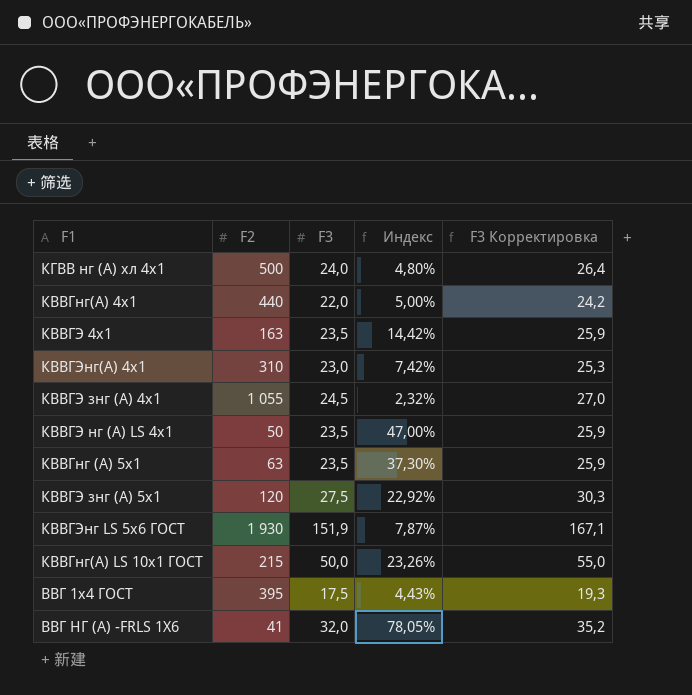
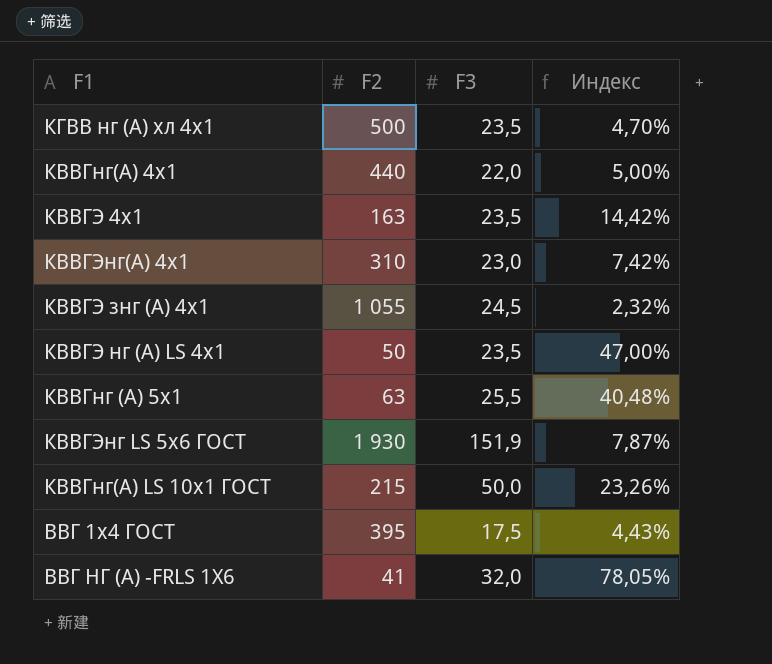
column F3 Корректировка | formula: [F3] * 1,1 -> none
row КВВГЭ знг (А) 5х1: 120 | 27,5 | 22,92% | 30,3 -> none
КГВВ нг (А) хл 4х1 | F3: 24,0 -> 23,5
КГВВ нг (А) хл 4х1 | Индекс: 4,80% -> 4,70%
КВВГнг (А) 5х1 | F3: 23,5 -> 25,5
КВВГнг (А) 5х1 | Индекс: 37,30% -> 40,48%

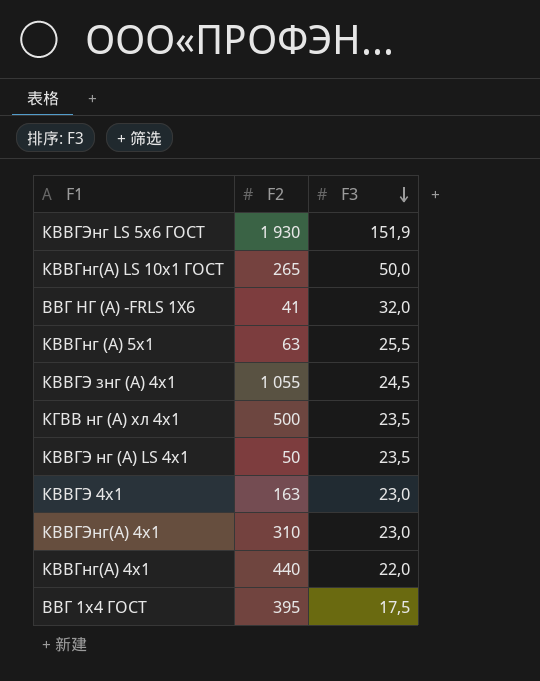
row order: none -> F3 descending
column Индекс | formula: [F3] / [F2] -> none
КВВГнг(А) LS 10х1 ГОСТ | F2: 215 -> 265
КВВГЭ 4х1 | F3: 23,5 -> 23,0

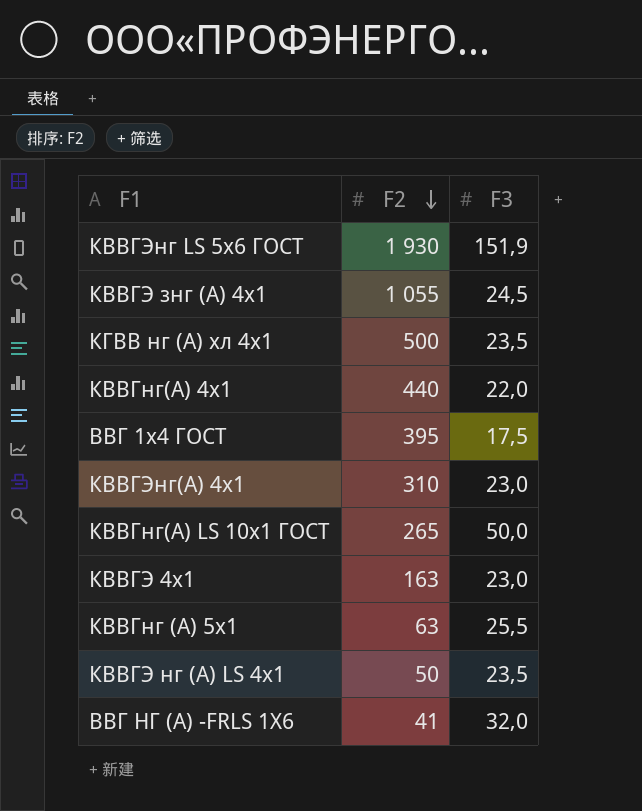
row order: F3 descending -> F2 descending

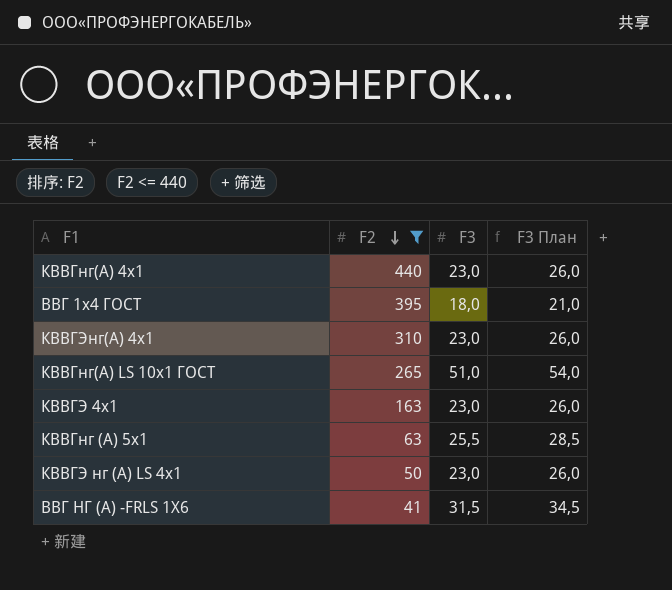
filter: none -> F2 <= 440
column F3 План | formula: none -> [F3] + 3
КВВГнг(А) 4х1 | F3: 22,0 -> 23,0
ВВГ 1х4 ГОСТ | F3: 17,5 -> 18,0
КВВГнг(А) LS 10х1 ГОСТ | F3: 50,0 -> 51,0
КВВГЭ нг (А) LS 4х1 | F3: 23,5 -> 23,0
ВВГ НГ (А) -FRLS 1X6 | F3: 32,0 -> 31,5

